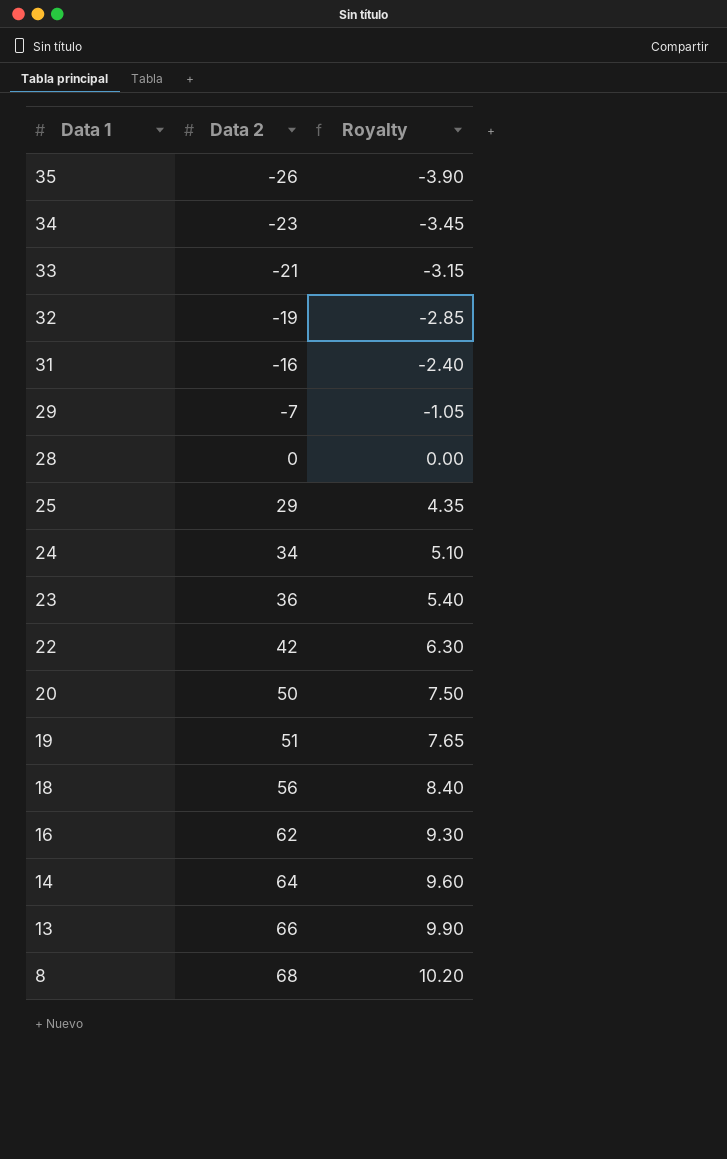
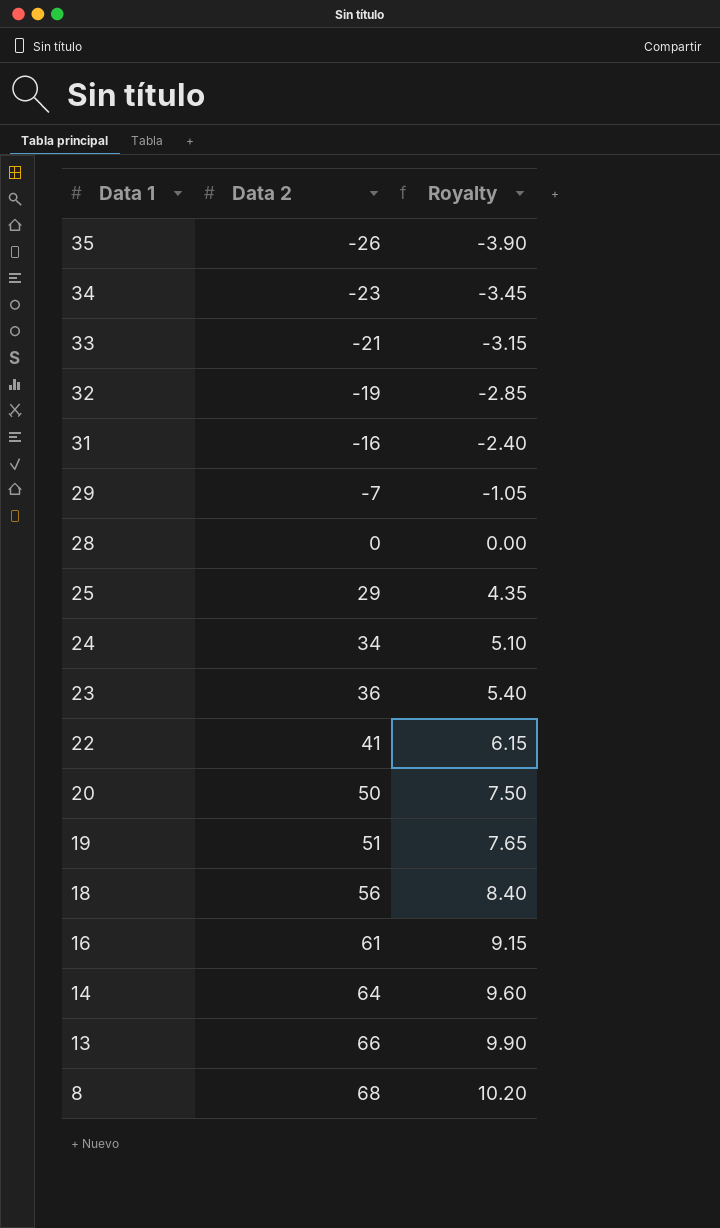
22 | Data 2: 42 -> 41
22 | Royalty: 6.30 -> 6.15
16 | Data 2: 62 -> 61
16 | Royalty: 9.30 -> 9.15

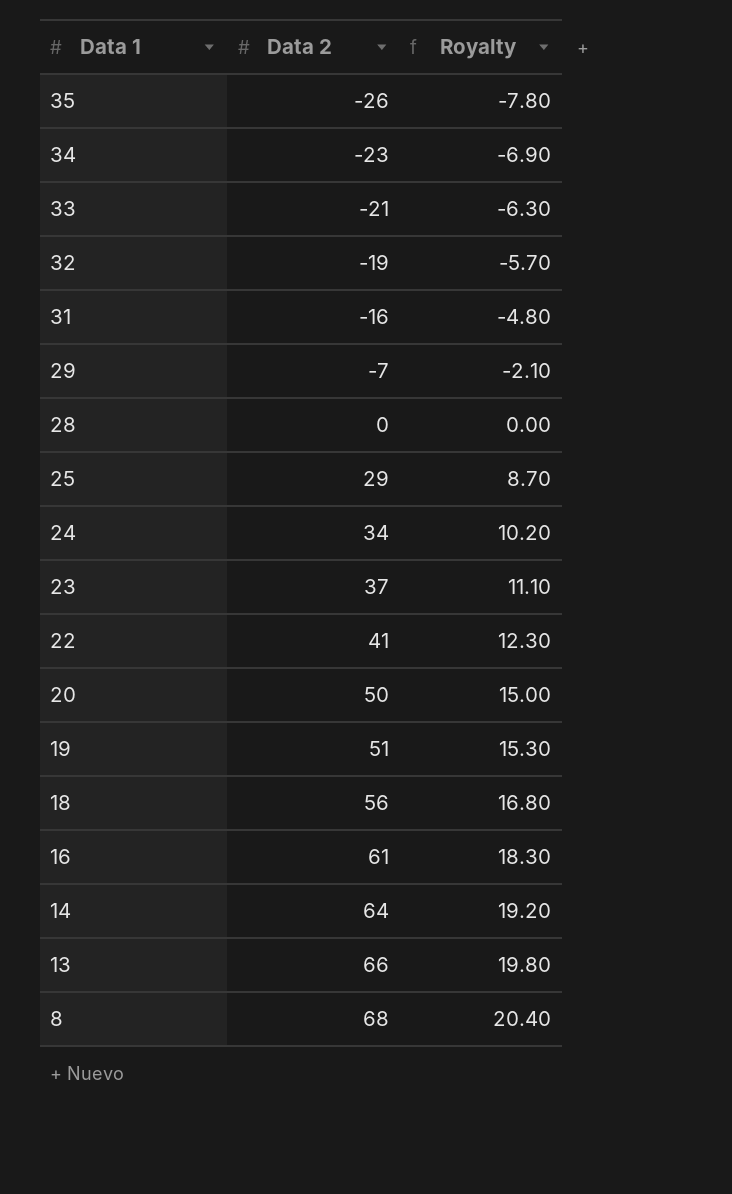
column Royalty | formula: [Data 2] * 0.15 -> [Data 2] * 0.3
23 | Data 2: 36 -> 37

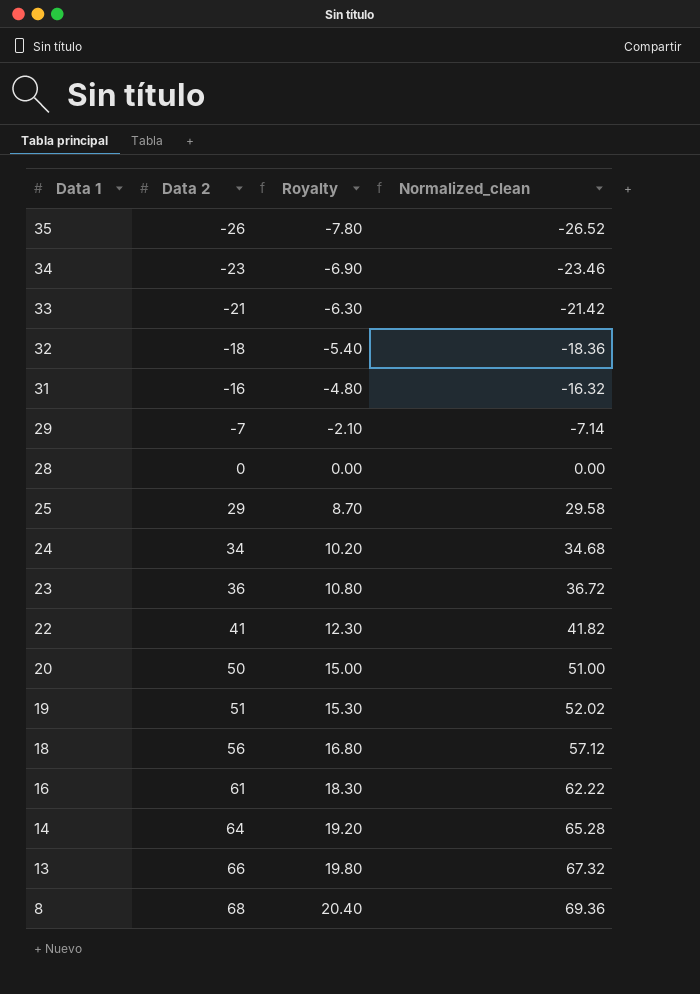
column Normalized_clean | formula: none -> [Data 2] * 1.02
32 | Data 2: -19 -> -18
32 | Royalty: -5.70 -> -5.40
23 | Data 2: 37 -> 36
23 | Royalty: 11.10 -> 10.80

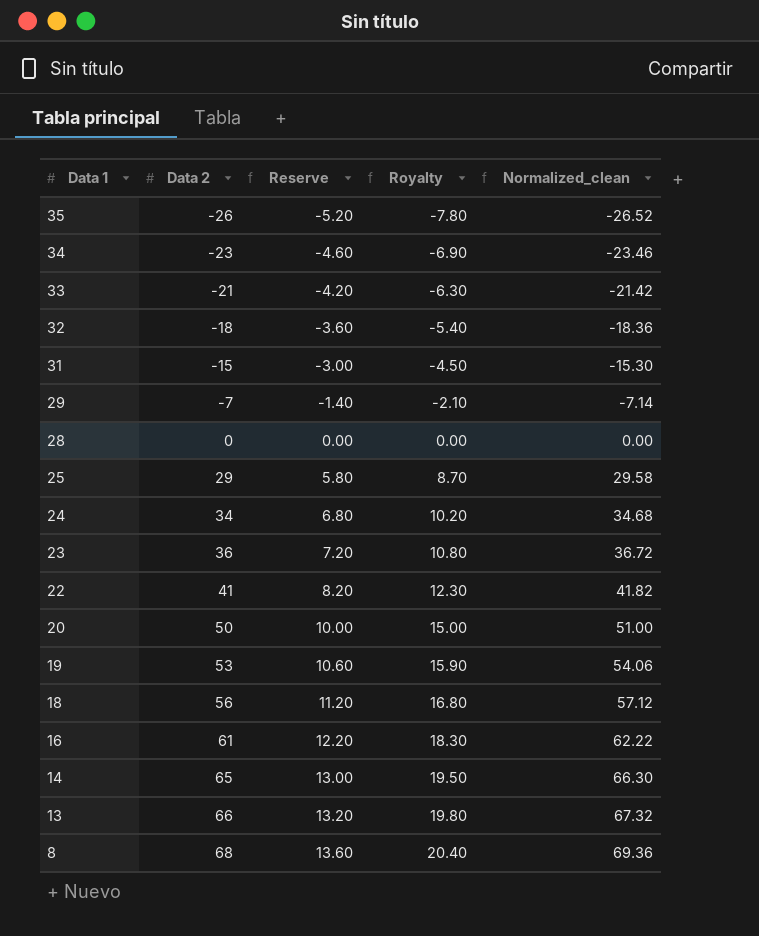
column Reserve | formula: none -> [Data 2] * 0.2
31 | Data 2: -16 -> -15
31 | Royalty: -4.80 -> -4.50
31 | Normalized_clean: -16.32 -> -15.30
19 | Data 2: 51 -> 53
19 | Royalty: 15.30 -> 15.90
19 | Normalized_clean: 52.02 -> 54.06
14 | Data 2: 64 -> 65
14 | Royalty: 19.20 -> 19.50
14 | Normalized_clean: 65.28 -> 66.30

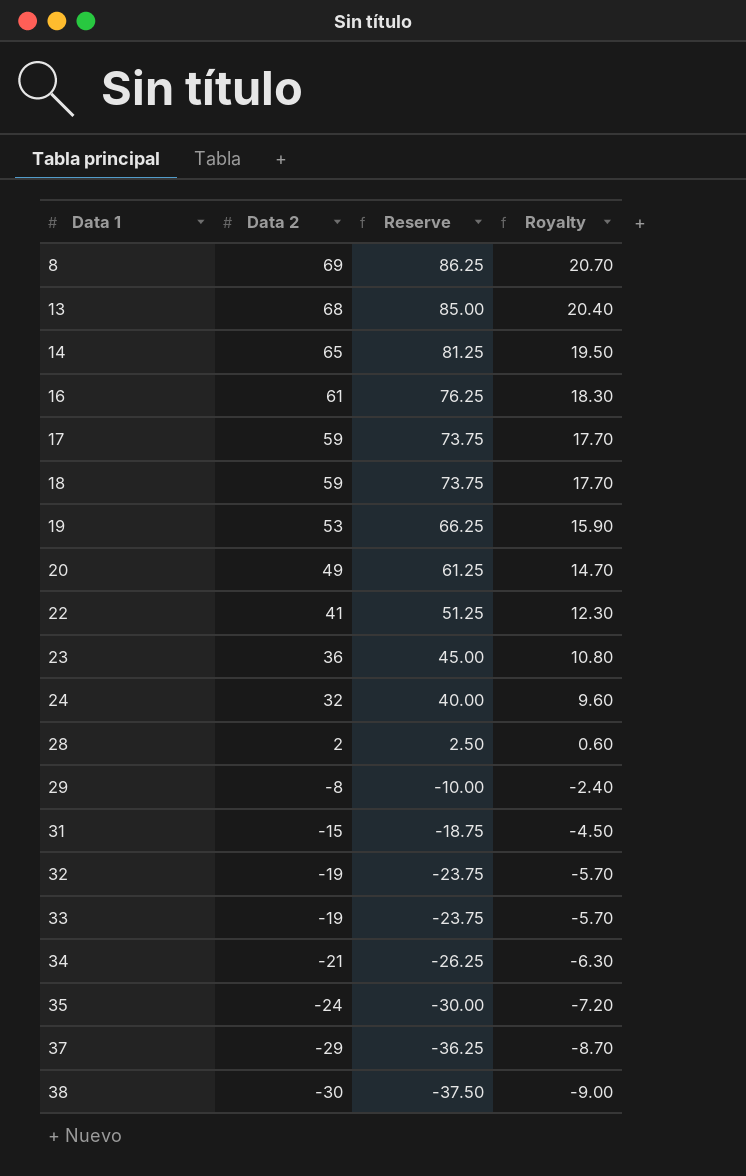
row order: Data 1 descending -> Data 1 ascending
column Normalized_clean | formula: [Data 2] * 1.02 -> none
column Reserve | formula: [Data 2] * 0.2 -> [Data 2] * 1.25
row 25: 29 | 5.80 | 8.70 | 29.58 -> none
8 | Data 2: 68 -> 69
8 | Royalty: 20.40 -> 20.70
13 | Data 2: 66 -> 68
13 | Royalty: 19.80 -> 20.40
row 17: none -> 59 | 73.75 | 17.70
18 | Data 2: 56 -> 59
18 | Royalty: 16.80 -> 17.70
20 | Data 2: 50 -> 49
20 | Royalty: 15.00 -> 14.70
24 | Data 2: 34 -> 32
24 | Royalty: 10.20 -> 9.60
28 | Data 2: 0 -> 2
28 | Royalty: 0.00 -> 0.60
29 | Data 2: -7 -> -8
29 | Royalty: -2.10 -> -2.40
32 | Data 2: -18 -> -19
32 | Royalty: -5.40 -> -5.70
33 | Data 2: -21 -> -19
33 | Royalty: -6.30 -> -5.70
34 | Data 2: -23 -> -21
34 | Royalty: -6.90 -> -6.30
35 | Data 2: -26 -> -24
35 | Royalty: -7.80 -> -7.20
row 37: none -> -29 | -36.25 | -8.70
row 38: none -> -30 | -37.50 | -9.00

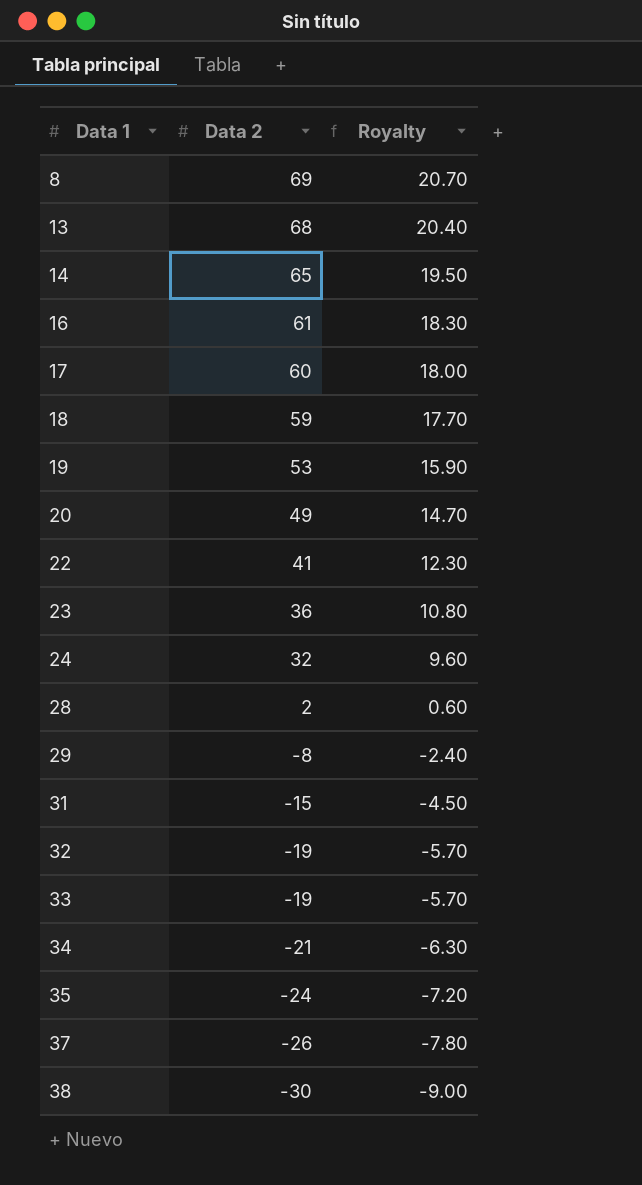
column Reserve | formula: [Data 2] * 1.25 -> none
17 | Data 2: 59 -> 60
17 | Royalty: 17.70 -> 18.00
37 | Data 2: -29 -> -26
37 | Royalty: -8.70 -> -7.80

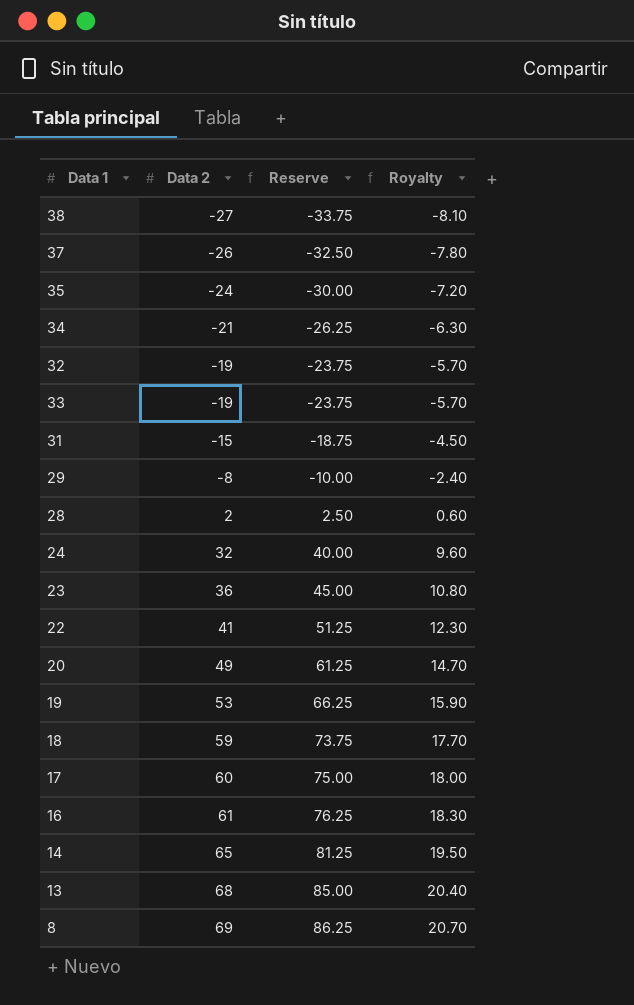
row order: Data 1 ascending -> Data 2 ascending
column Reserve | formula: none -> [Data 2] * 1.25
38 | Data 2: -30 -> -27
38 | Royalty: -9.00 -> -8.10

